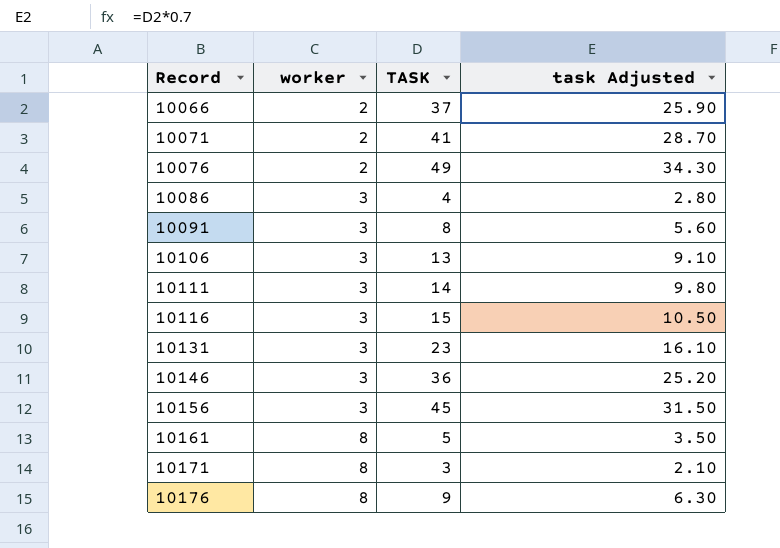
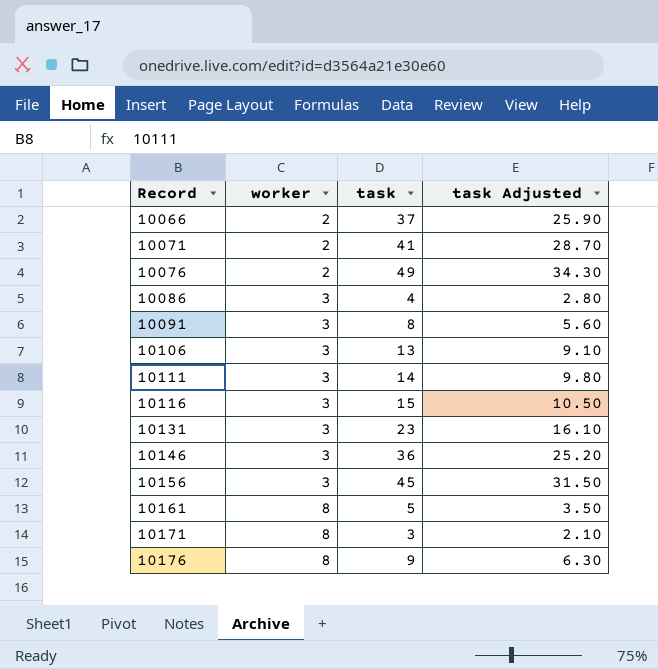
column name: TASK -> task

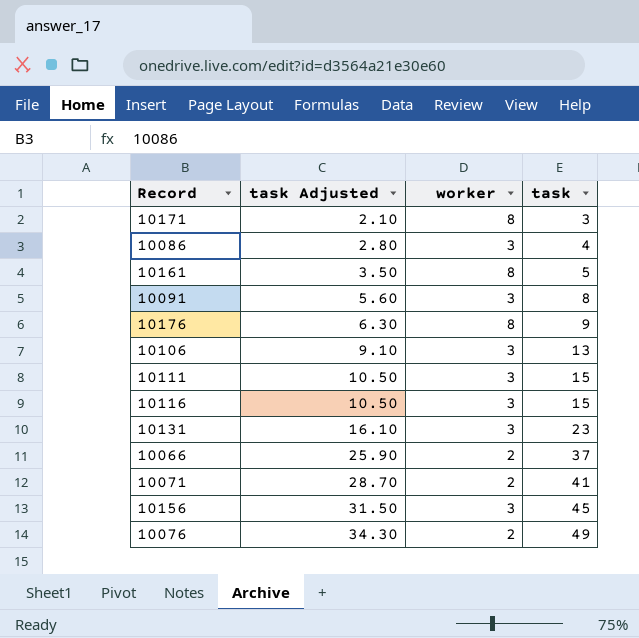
row order: Record ascending -> task Adjusted ascending
column task Adjusted | position: 4 -> 2
row 10146: 3 | 36 | 25.20 -> none
10111 | task Adjusted: 9.80 -> 10.50
10111 | task: 14 -> 15

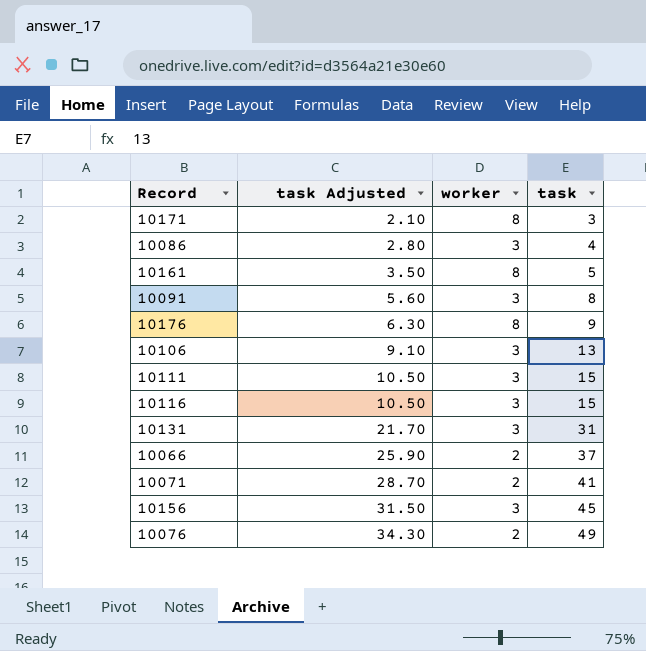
10131 | task Adjusted: 16.10 -> 21.70
10131 | task: 23 -> 31

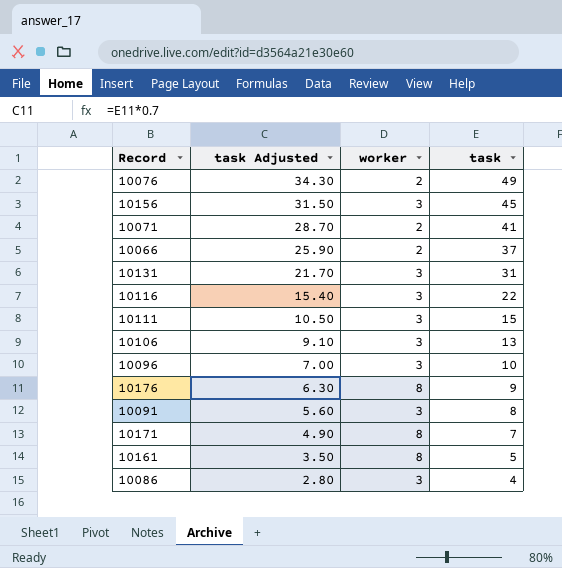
row order: task Adjusted ascending -> task Adjusted descending
10116 | task Adjusted: 10.50 -> 15.40
10116 | task: 15 -> 22
row 10096: none -> 7.00 | 3 | 10
10171 | task Adjusted: 2.10 -> 4.90
10171 | task: 3 -> 7

